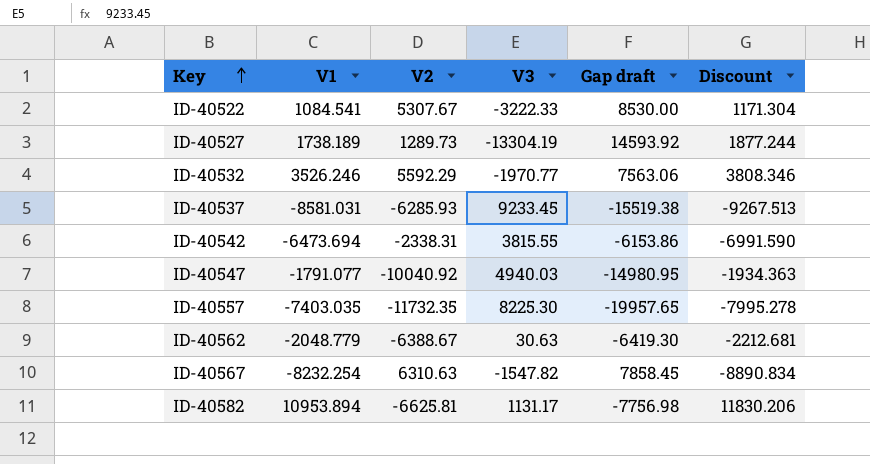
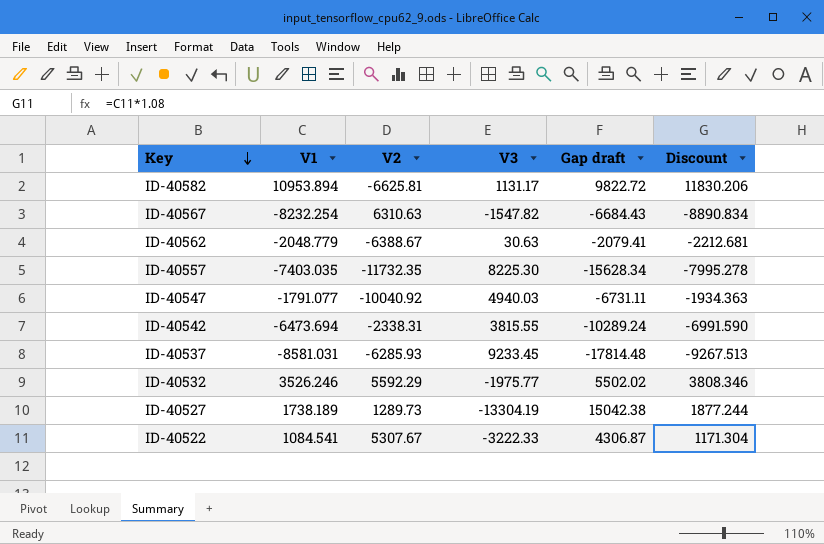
row order: Key ascending -> Key descending
column Gap draft | formula: [V2] - [V3] -> [V1] - [V3]
ID-40532 | V3: -1970.77 -> -1975.77

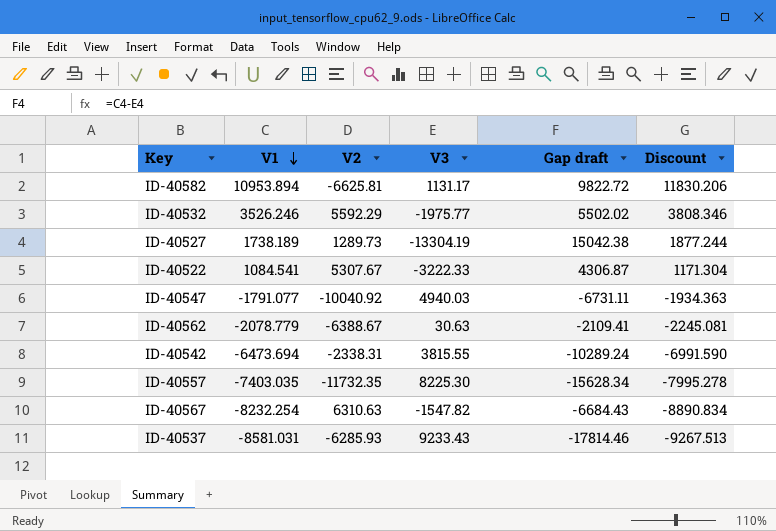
row order: Key descending -> V1 descending
ID-40562 | V1: -2048.779 -> -2078.779
ID-40562 | Gap draft: -2079.41 -> -2109.41
ID-40562 | Discount: -2212.681 -> -2245.081
ID-40537 | V3: 9233.45 -> 9233.43
ID-40537 | Gap draft: -17814.48 -> -17814.46

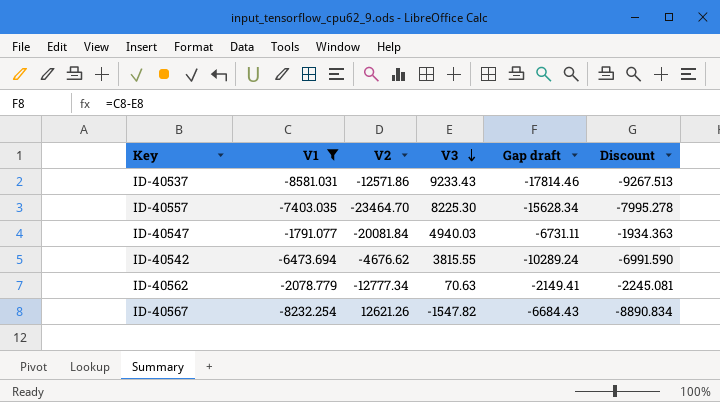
filter: none -> V1 <= -1791.077
row order: V1 descending -> V3 descending
ID-40537 | V2: -6285.93 -> -12571.86
ID-40557 | V2: -11732.35 -> -23464.70
ID-40547 | V2: -10040.92 -> -20081.84
ID-40542 | V2: -2338.31 -> -4676.62
ID-40562 | V2: -6388.67 -> -12777.34
ID-40562 | V3: 30.63 -> 70.63
ID-40562 | Gap draft: -2109.41 -> -2149.41
ID-40567 | V2: 6310.63 -> 12621.26

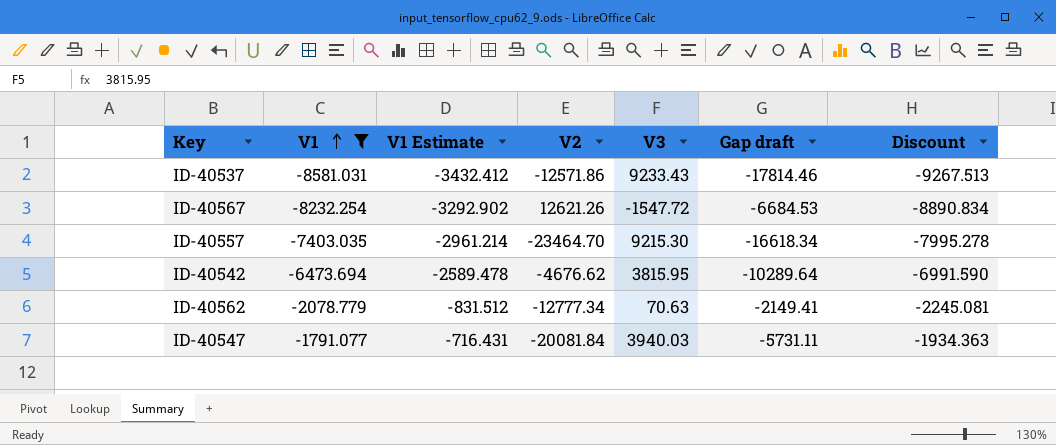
row order: V3 descending -> V1 ascending
column V1 Estimate | formula: none -> [V1] * 0.4
ID-40567 | V3: -1547.82 -> -1547.72
ID-40567 | Gap draft: -6684.43 -> -6684.53
ID-40557 | V3: 8225.30 -> 9215.30
ID-40557 | Gap draft: -15628.34 -> -16618.34
ID-40542 | V3: 3815.55 -> 3815.95
ID-40542 | Gap draft: -10289.24 -> -10289.64
ID-40547 | V3: 4940.03 -> 3940.03
ID-40547 | Gap draft: -6731.11 -> -5731.11

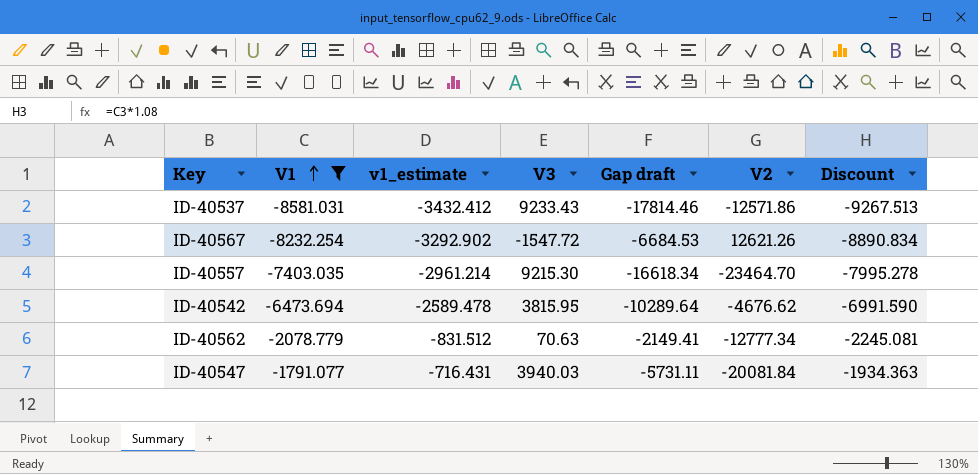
column name: V1 Estimate -> v1_estimate
column V2 | position: 4 -> 6

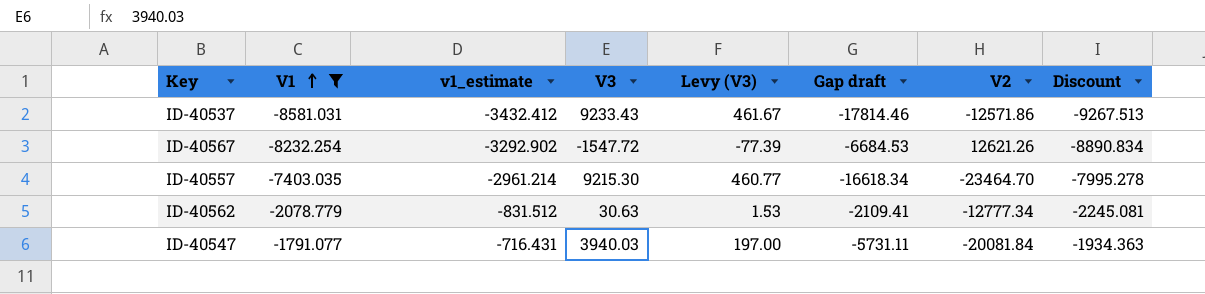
column Levy (V3) | formula: none -> [V3] * 0.05
row ID-40542: -6473.694 | -2589.478 | 3815.95 | -10289.64 | -4676.62 | -6991.590 -> none
ID-40562 | V3: 70.63 -> 30.63
ID-40562 | Gap draft: -2149.41 -> -2109.41

